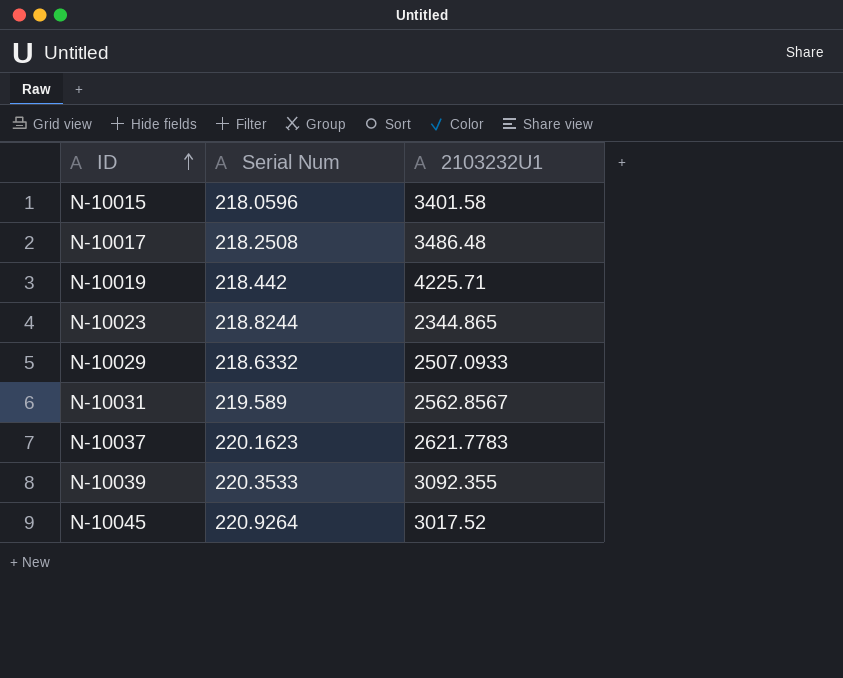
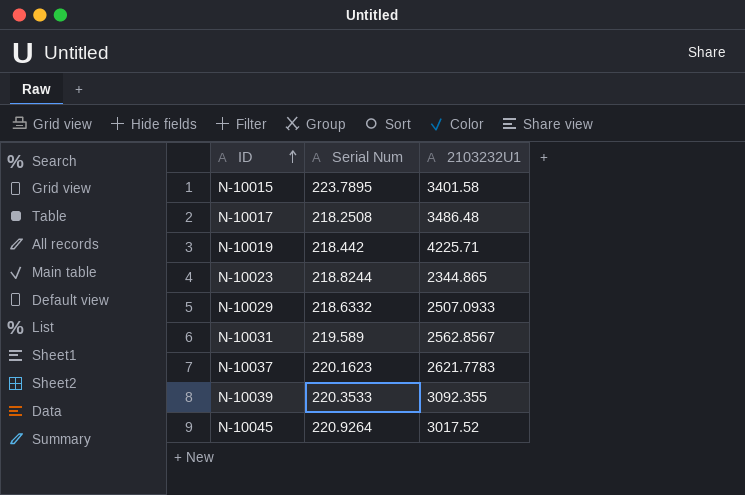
N-10015 | Serial Num: 218.0596 -> 223.7895

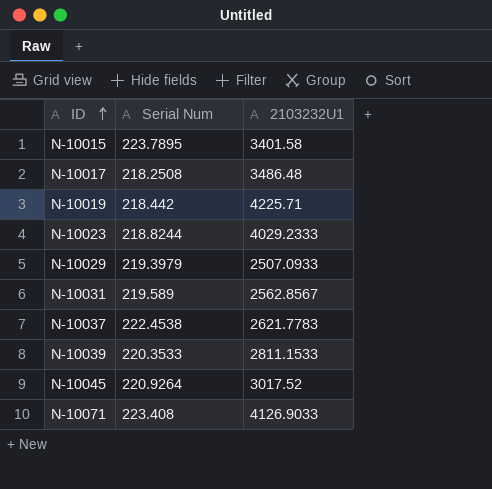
N-10023 | 2103232U1: 2344.865 -> 4029.2333
N-10029 | Serial Num: 218.6332 -> 219.3979
N-10037 | Serial Num: 220.1623 -> 222.4538
N-10039 | 2103232U1: 3092.355 -> 2811.1533
row N-10071: none -> 223.408 | 4126.9033

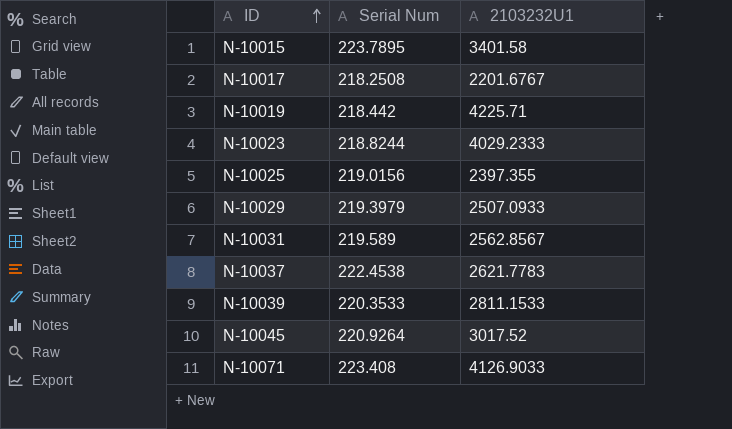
N-10017 | 2103232U1: 3486.48 -> 2201.6767
row N-10025: none -> 219.0156 | 2397.355

